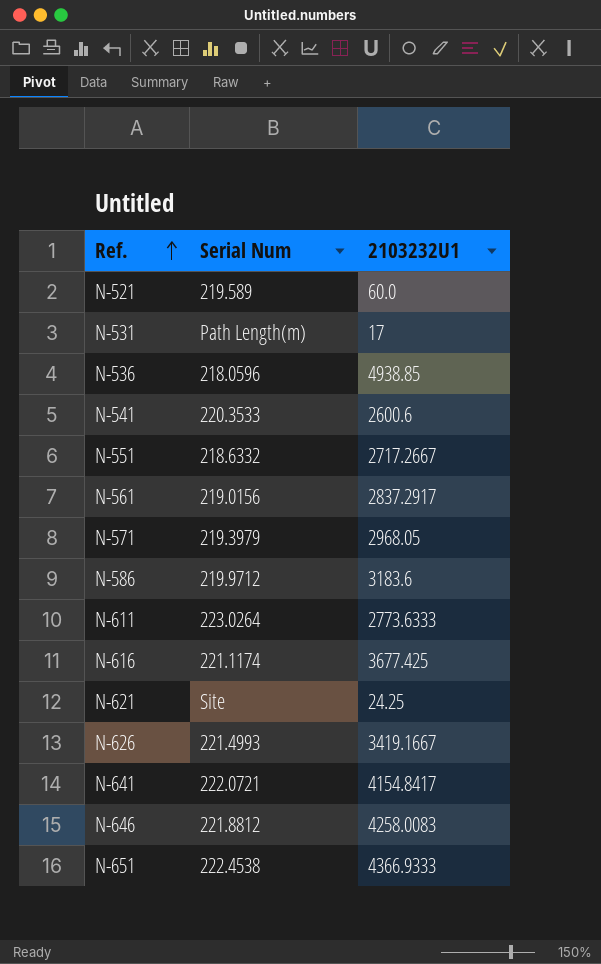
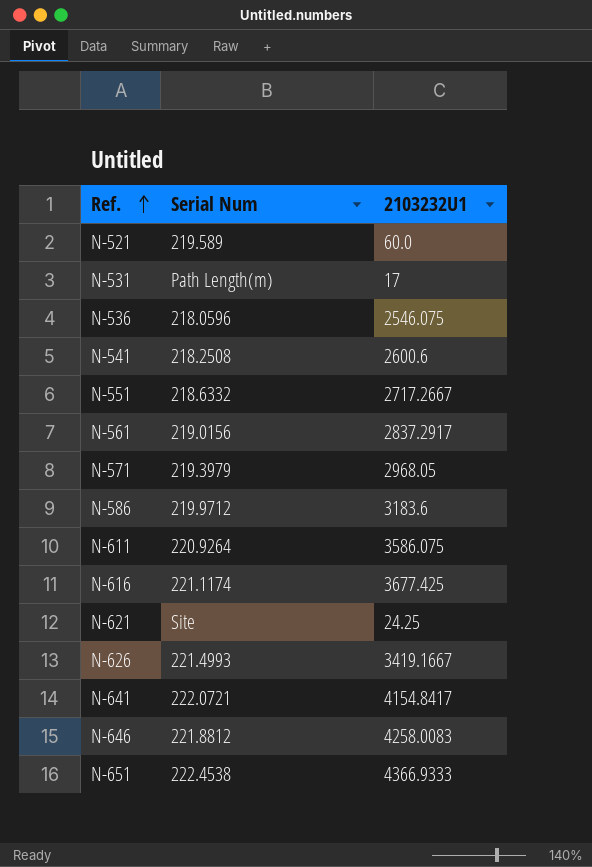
N-536 | 2103232U1: 4938.85 -> 2546.075
N-541 | Serial Num: 220.3533 -> 218.2508
N-611 | Serial Num: 223.0264 -> 220.9264
N-611 | 2103232U1: 2773.6333 -> 3586.075

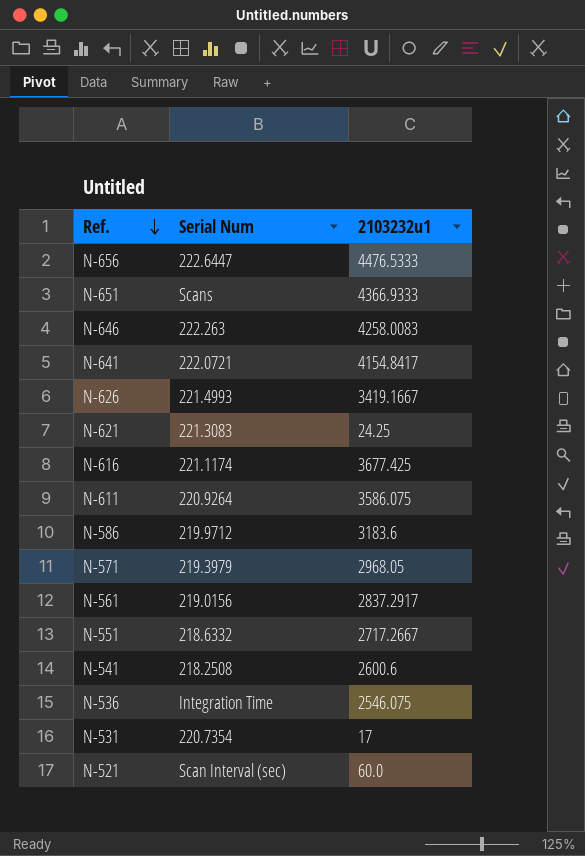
row order: Ref. ascending -> Ref. descending
column name: 2103232U1 -> 2103232u1
row N-656: none -> 222.6447 | 4476.5333
N-651 | Serial Num: 222.4538 -> Scans
N-646 | Serial Num: 221.8812 -> 222.263
N-621 | Serial Num: Site -> 221.3083
N-536 | Serial Num: 218.0596 -> Integration Time
N-531 | Serial Num: Path Length(m) -> 220.7354
N-521 | Serial Num: 219.589 -> Scan Interval (sec)

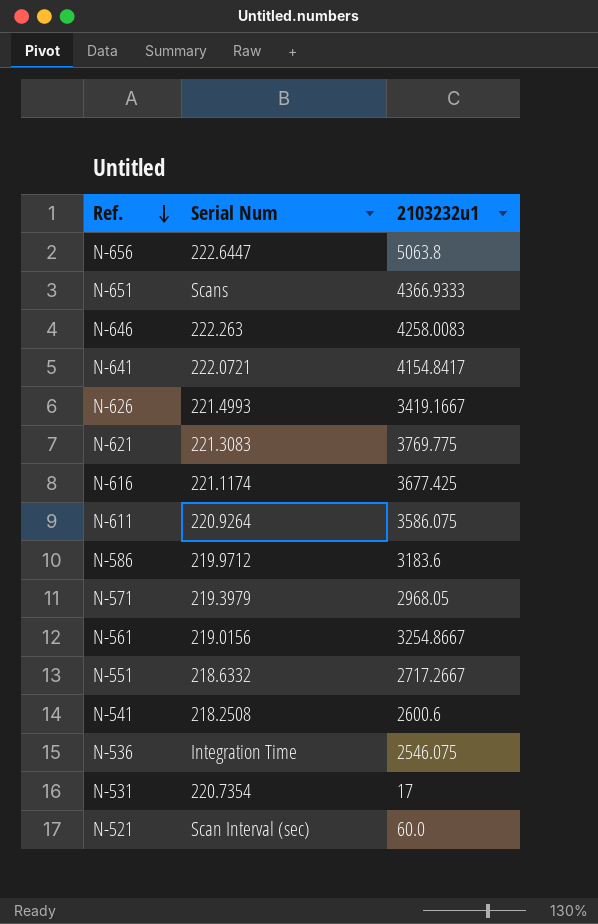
N-656 | 2103232u1: 4476.5333 -> 5063.8
N-621 | 2103232u1: 24.25 -> 3769.775
N-561 | 2103232u1: 2837.2917 -> 3254.8667

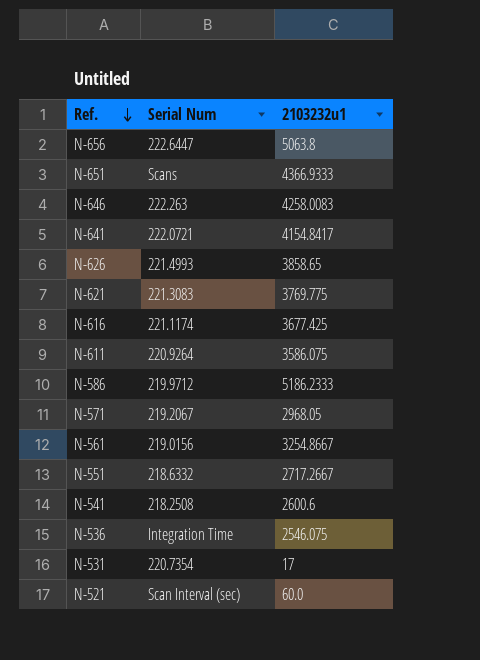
N-626 | 2103232u1: 3419.1667 -> 3858.65
N-586 | 2103232u1: 3183.6 -> 5186.2333
N-571 | Serial Num: 219.3979 -> 219.2067

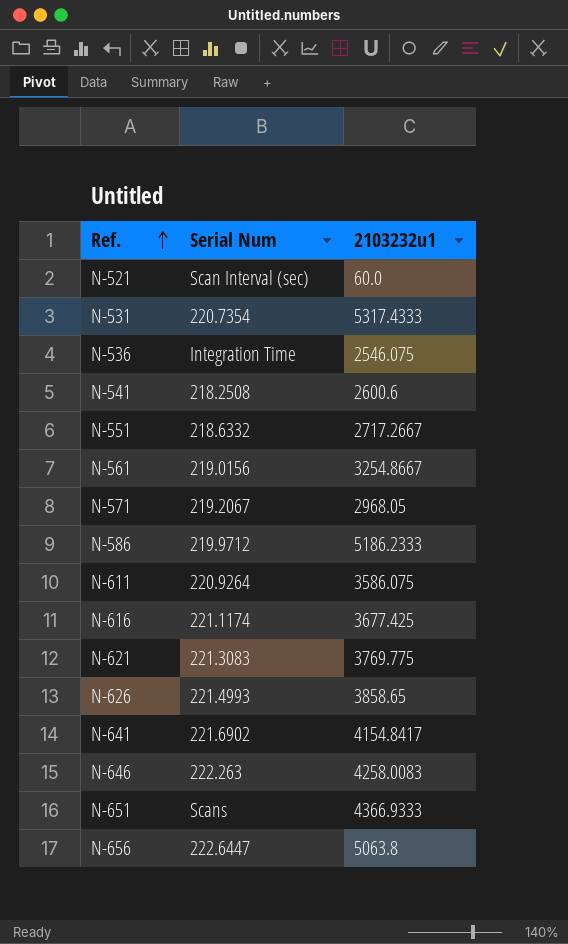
row order: Ref. descending -> Ref. ascending
N-531 | 2103232u1: 17 -> 5317.4333
N-641 | Serial Num: 222.0721 -> 221.6902

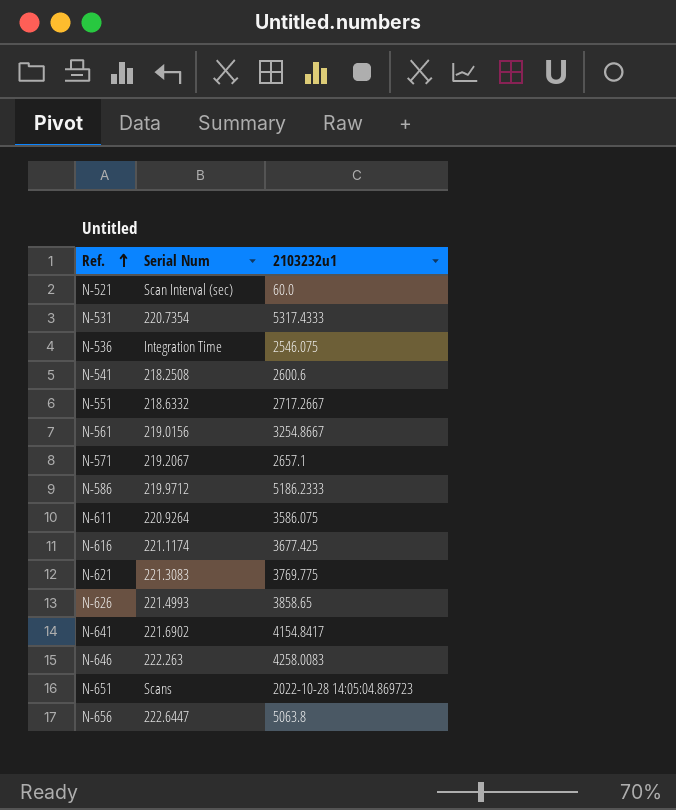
N-571 | 2103232u1: 2968.05 -> 2657.1
N-651 | 2103232u1: 4366.9333 -> 2022-10-28 14:05:04.869723

